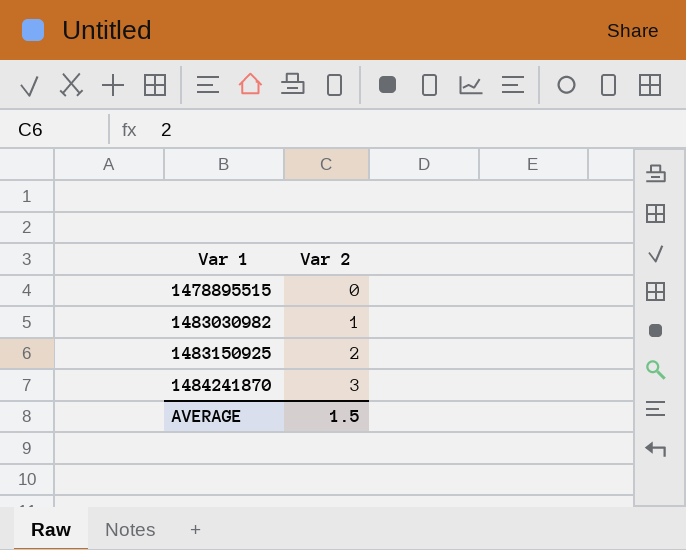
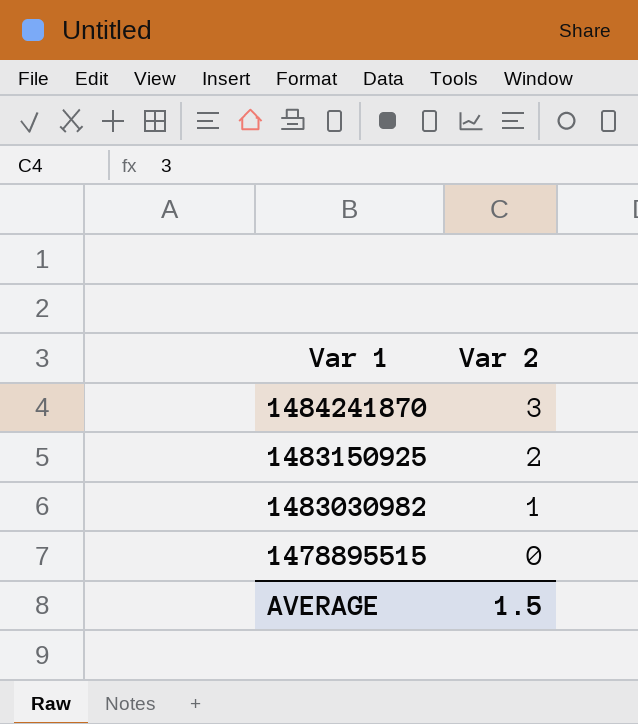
row order: Var 1 ascending -> Var 1 descending

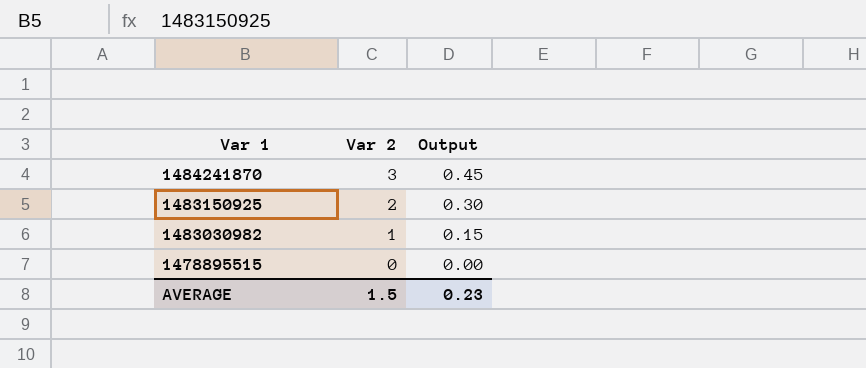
column Output | formula: none -> [Var 2] * 0.15

